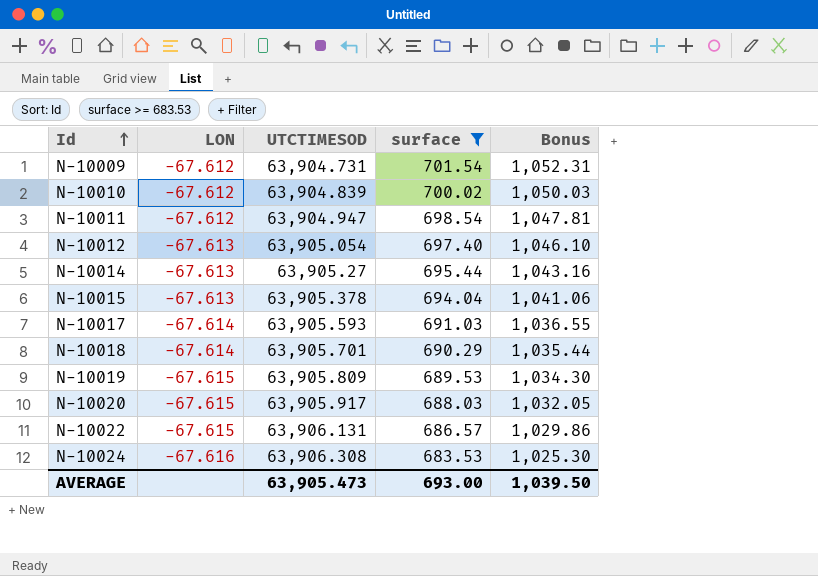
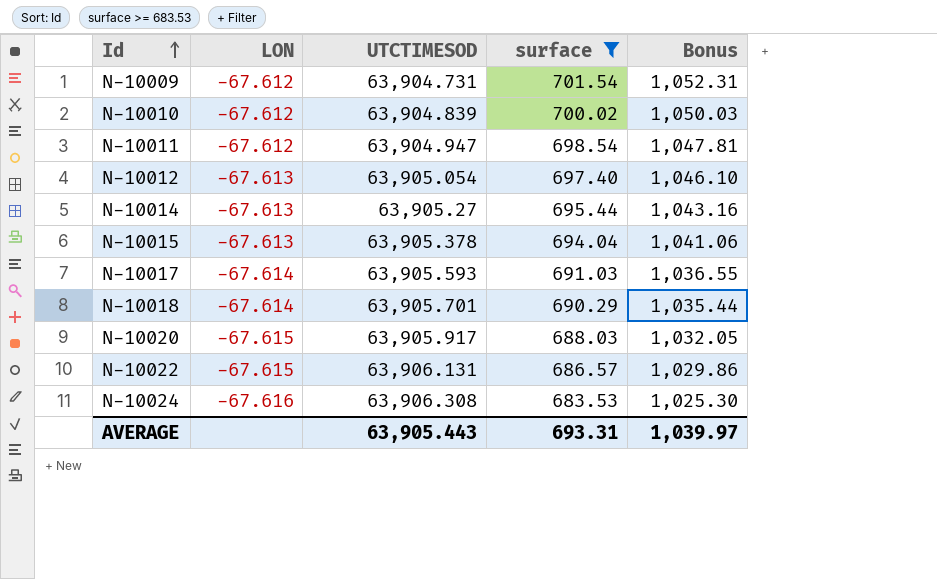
row N-10019: -67.615 | 63,905.809 | 689.53 | 1,034.30 -> none
AVERAGE | UTCTIMESOD: 63,905.473 -> 63,905.443
AVERAGE | surface: 693.00 -> 693.31
AVERAGE | Bonus: 1,039.50 -> 1,039.97

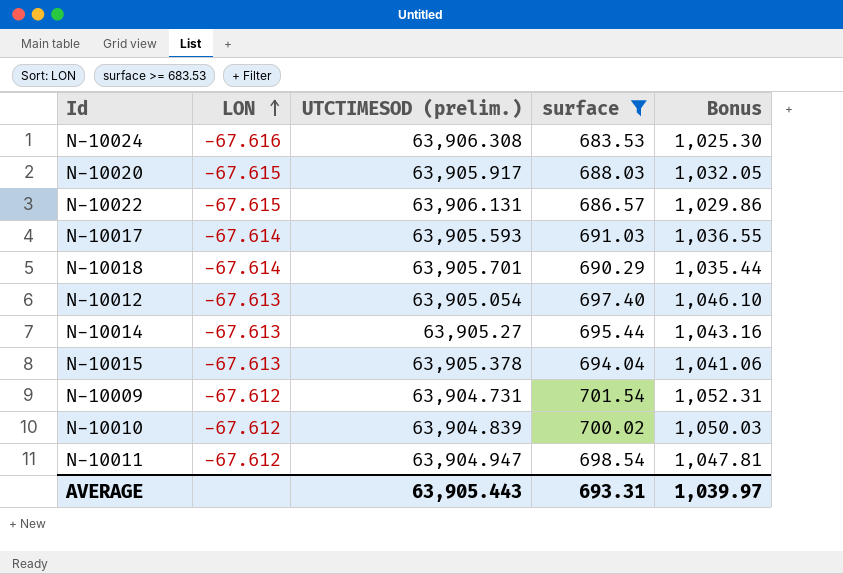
row order: Id ascending -> LON ascending
column name: UTCTIMESOD -> UTCTIMESOD (prelim.)

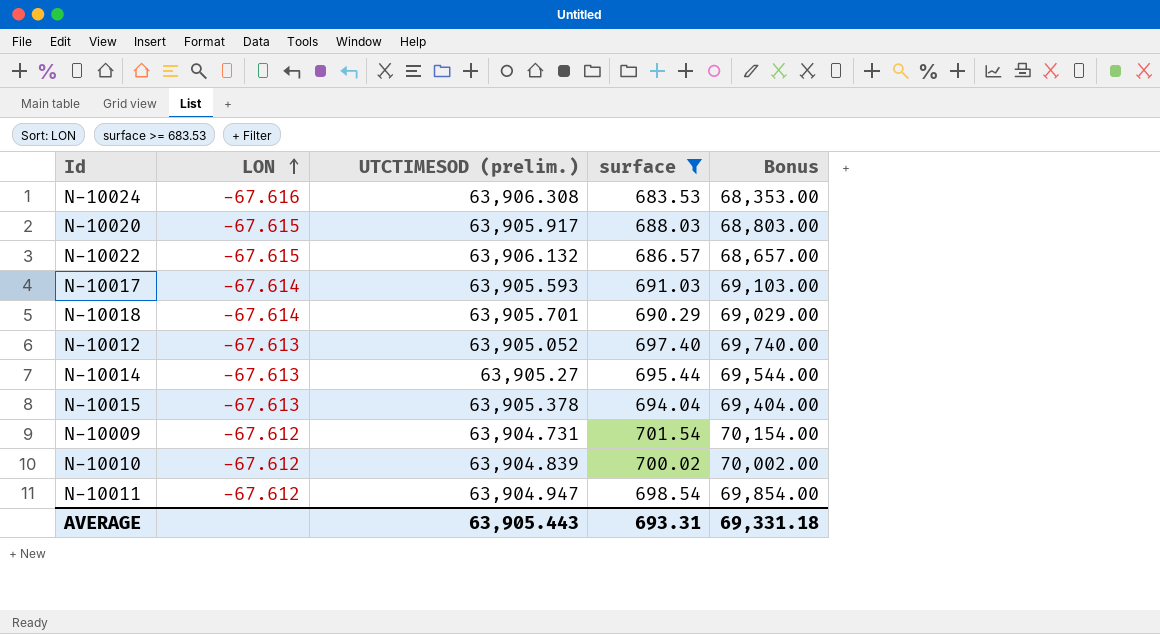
column Bonus | formula: [surface] * 1.5 -> [surface] * 100
N-10022 | UTCTIMESOD (prelim.): 63,906.131 -> 63,906.132
N-10012 | UTCTIMESOD (prelim.): 63,905.054 -> 63,905.052
AVERAGE | Bonus: 1,039.97 -> 69,331.18

